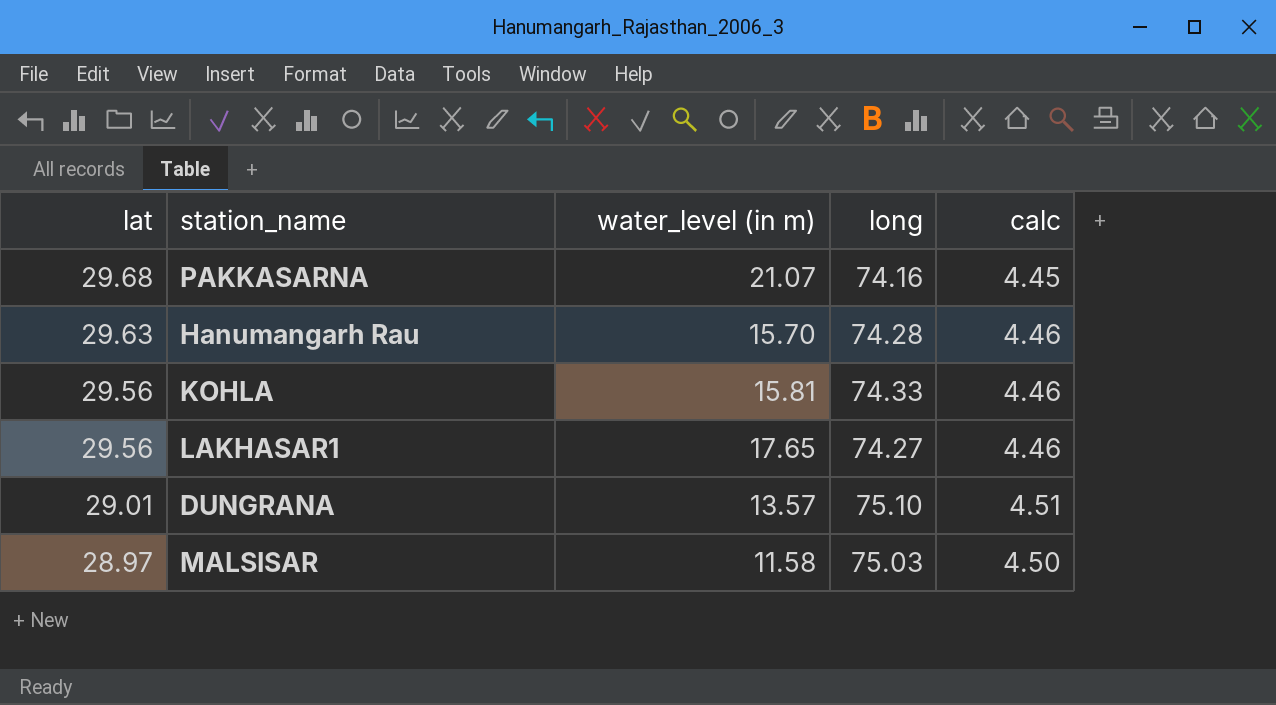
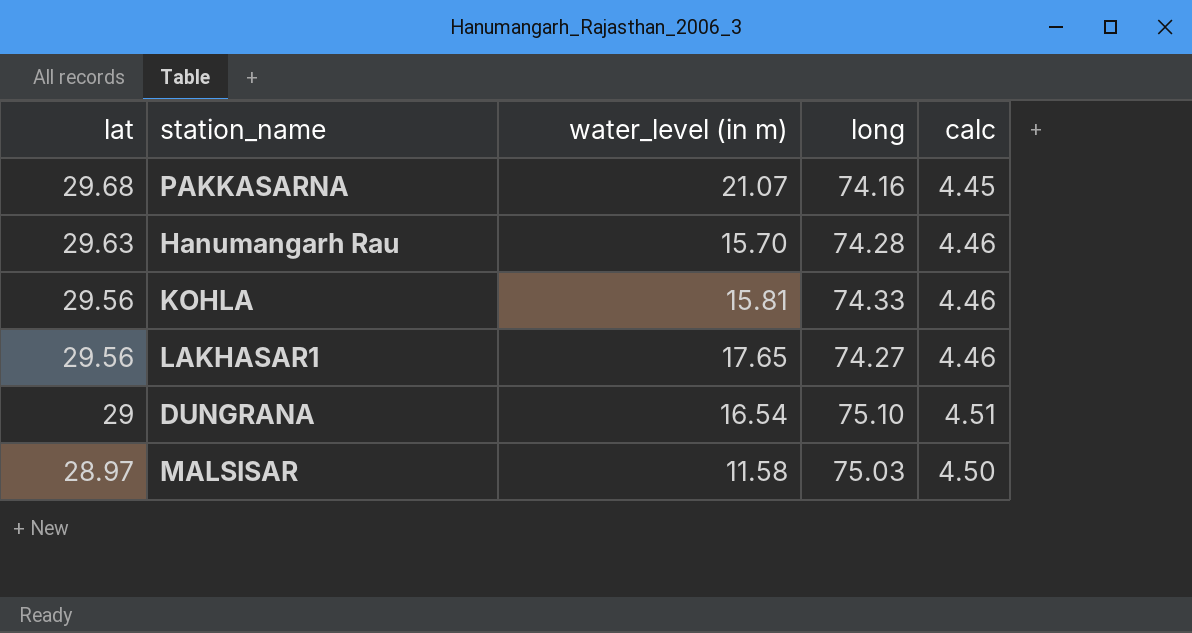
DUNGRANA | lat: 29.01 -> 29
DUNGRANA | water_level (in m): 13.57 -> 16.54

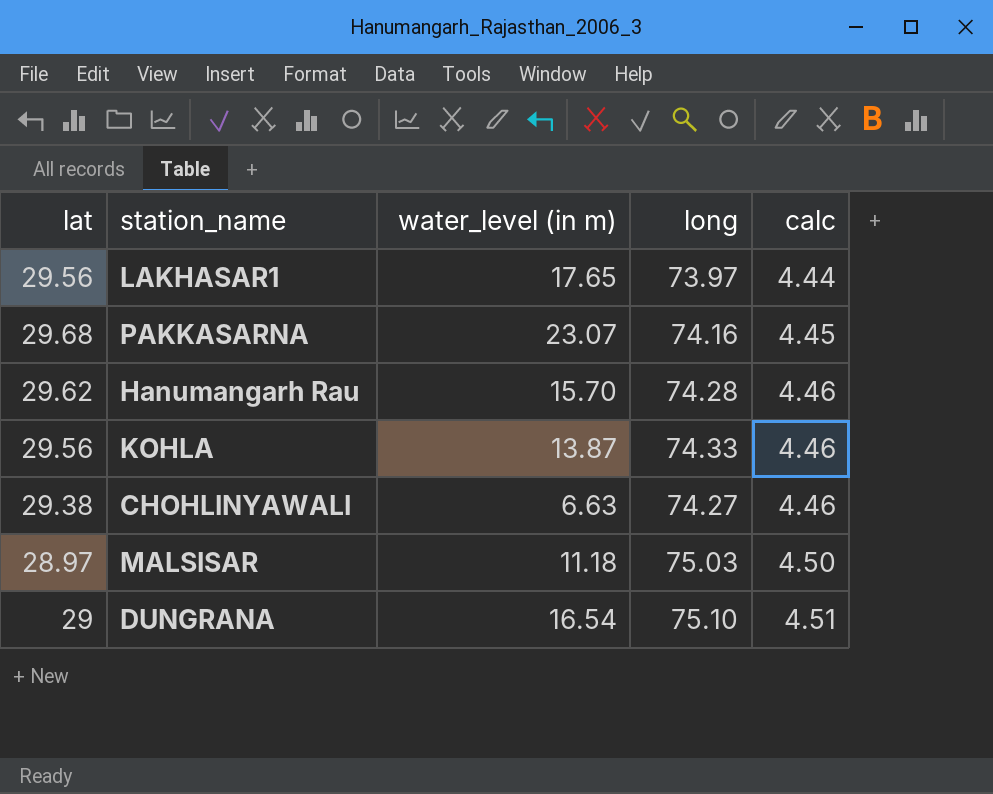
row order: lat descending -> calc ascending
LAKHASAR1 | long: 74.27 -> 73.97
LAKHASAR1 | calc: 4.46 -> 4.44
PAKKASARNA | water_level (in m): 21.07 -> 23.07
Hanumangarh Rau | lat: 29.63 -> 29.62
KOHLA | water_level (in m): 15.81 -> 13.87
row CHOHLINYAWALI: none -> 29.38 | 6.63 | 74.27 | 4.46
MALSISAR | water_level (in m): 11.58 -> 11.18

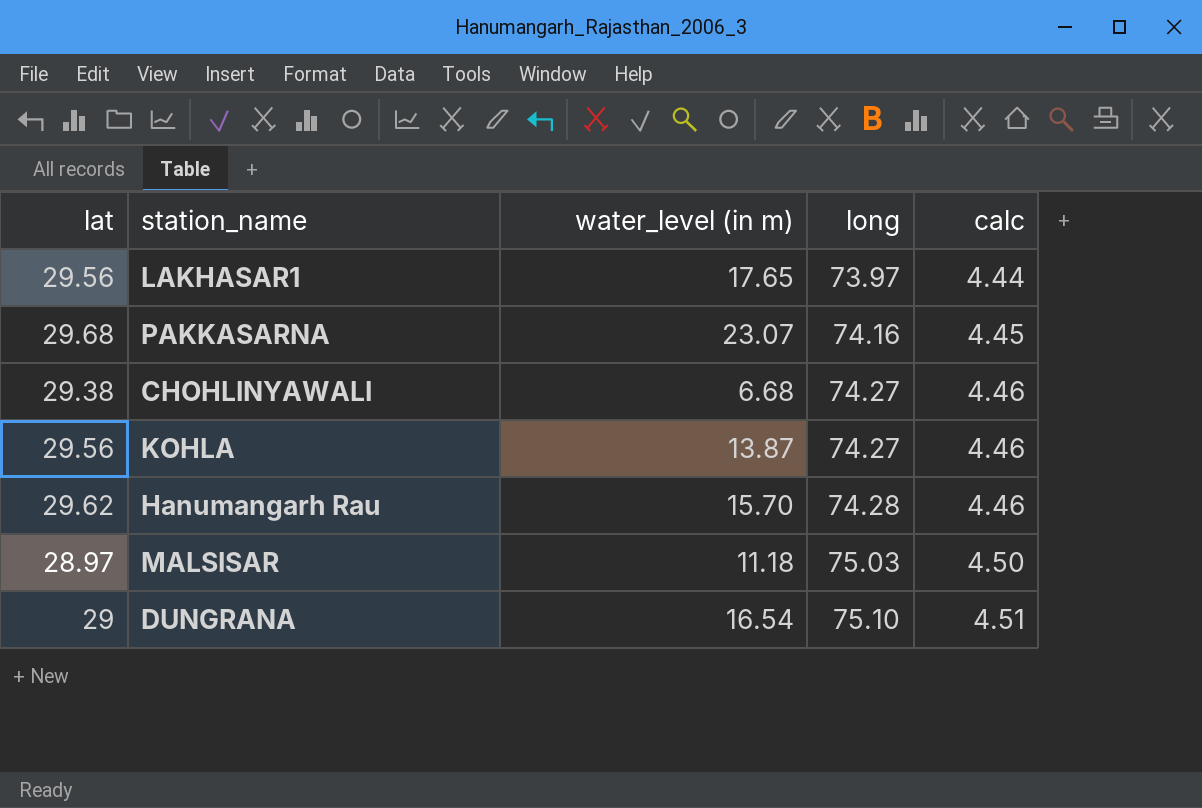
row order: calc ascending -> long ascending
CHOHLINYAWALI | water_level (in m): 6.63 -> 6.68
KOHLA | long: 74.33 -> 74.27

